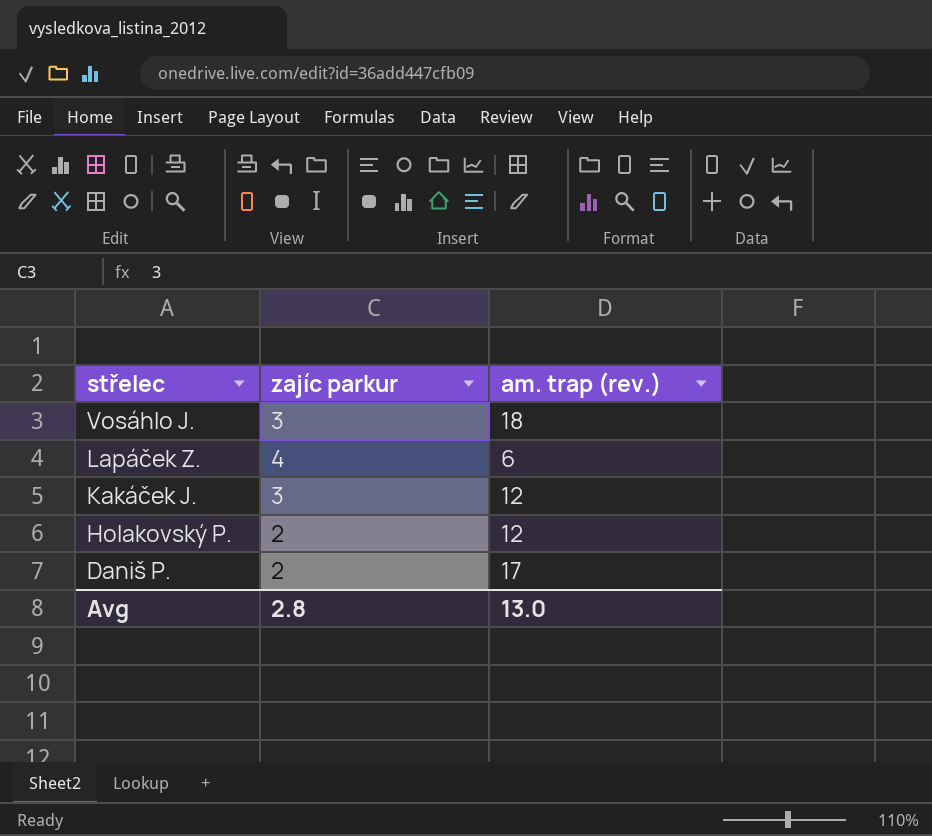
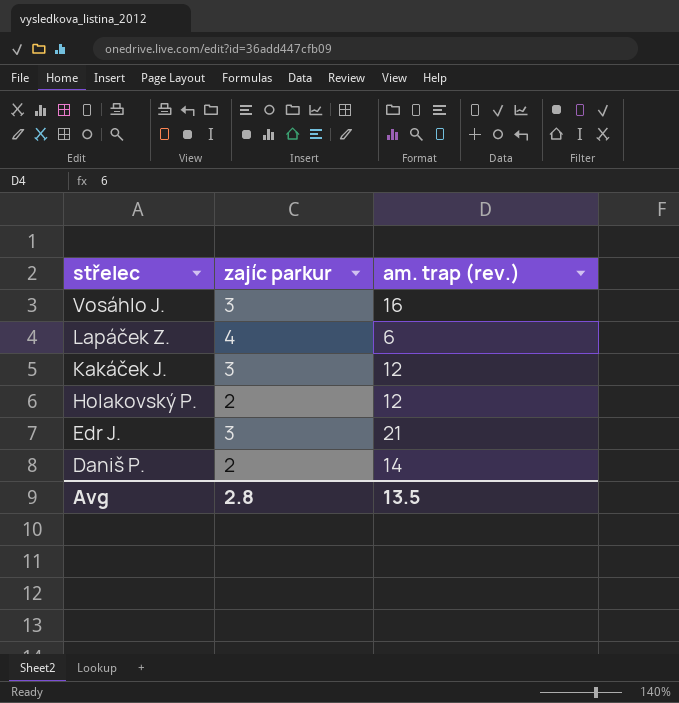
Vosáhlo J. | am. trap (rev.): 18 -> 16
row Edr J.: none -> 3 | 21
Daniš P. | am. trap (rev.): 17 -> 14
Avg | am. trap (rev.): 13.0 -> 13.5

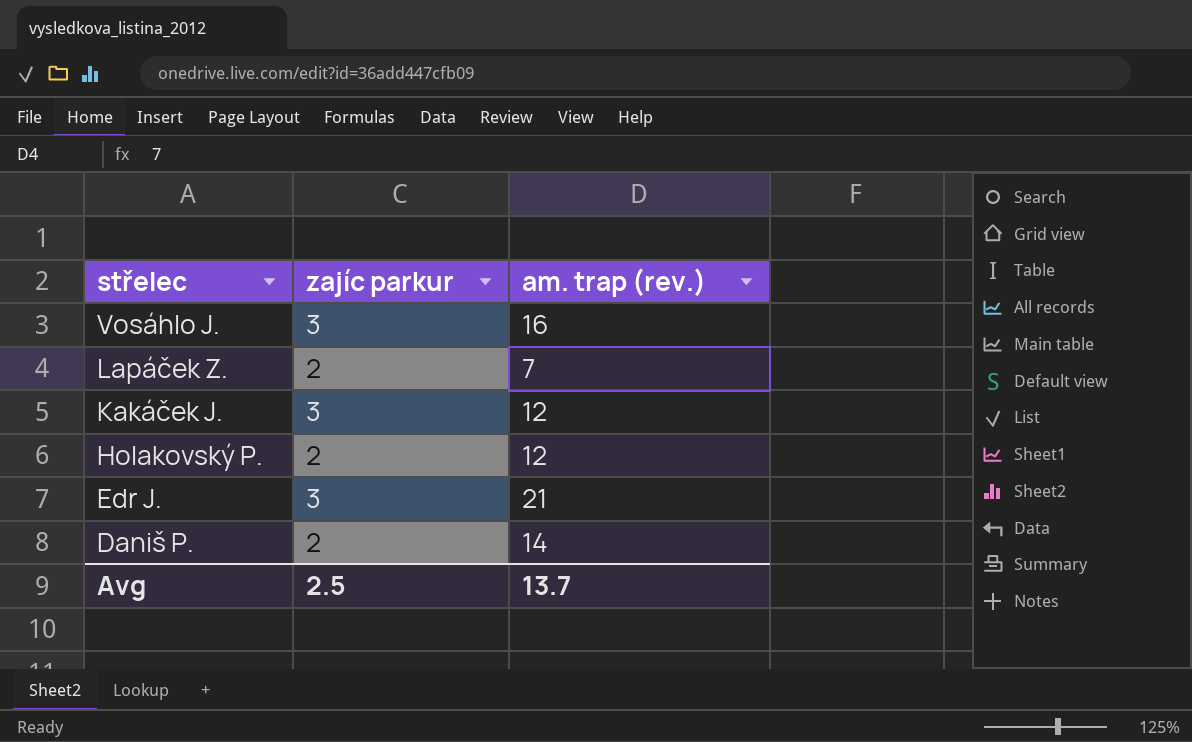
Lapáček Z. | zajíc parkur: 4 -> 2
Lapáček Z. | am. trap (rev.): 6 -> 7
Avg | zajíc parkur: 2.8 -> 2.5
Avg | am. trap (rev.): 13.5 -> 13.7

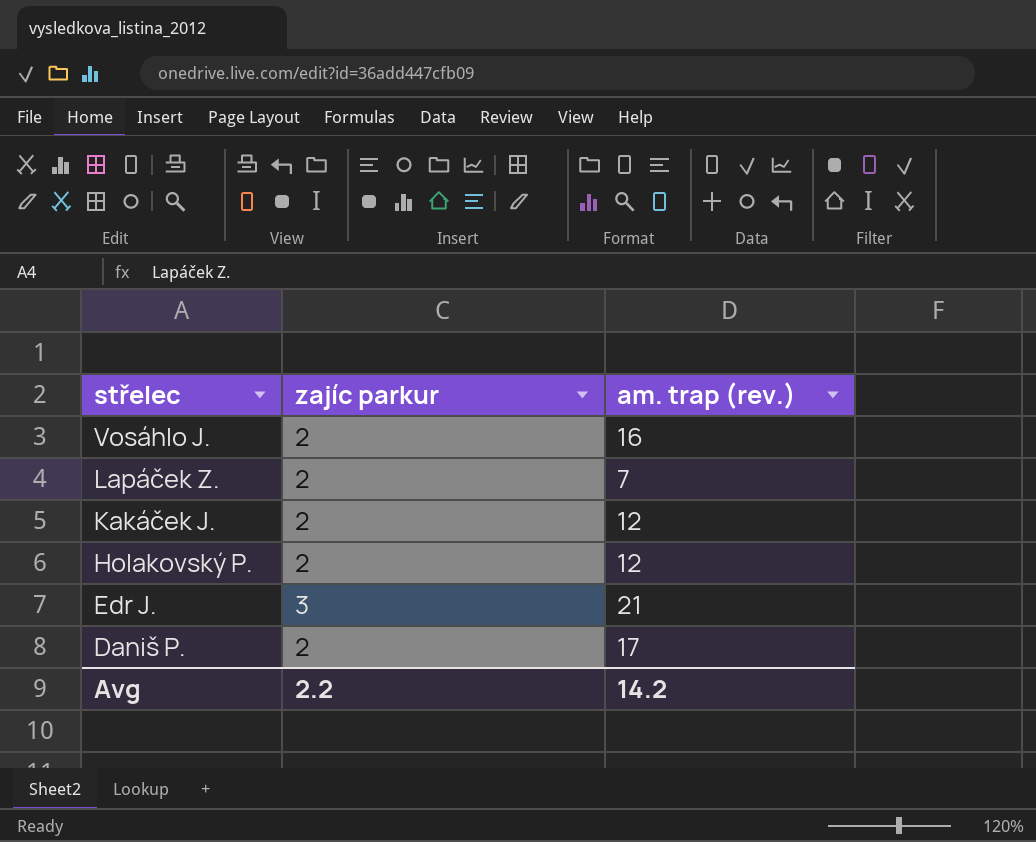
Vosáhlo J. | zajíc parkur: 3 -> 2
Kakáček J. | zajíc parkur: 3 -> 2
Daniš P. | am. trap (rev.): 14 -> 17
Avg | zajíc parkur: 2.5 -> 2.2
Avg | am. trap (rev.): 13.7 -> 14.2

